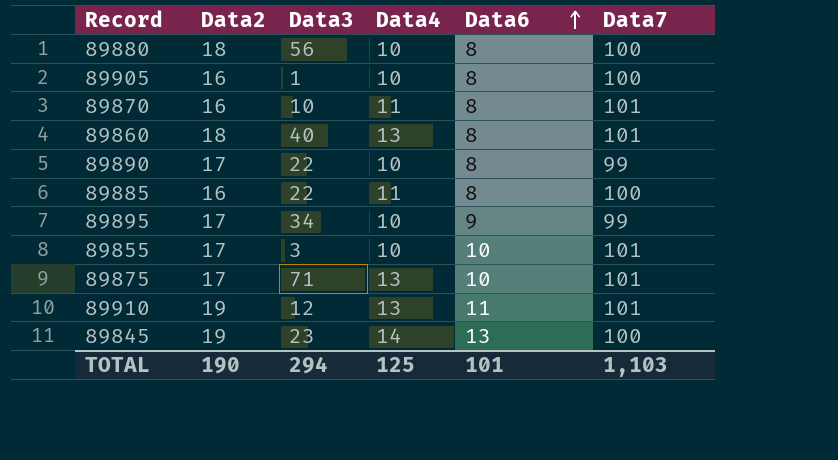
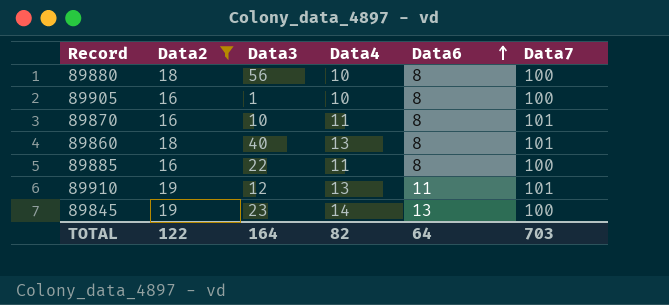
filter: none -> Data2 != 17
TOTAL | Data2: 190 -> 122
TOTAL | Data3: 294 -> 164
TOTAL | Data4: 125 -> 82
TOTAL | Data6: 101 -> 64
TOTAL | Data7: 1,103 -> 703

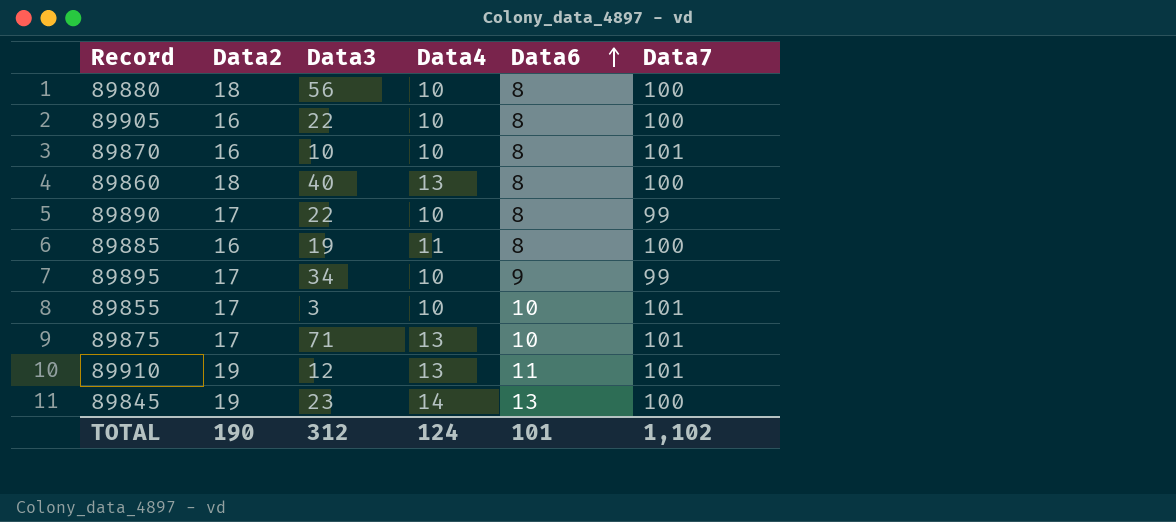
filter: Data2 != 17 -> none
89905 | Data3: 1 -> 22
89870 | Data4: 11 -> 10
89860 | Data7: 101 -> 100
89885 | Data3: 22 -> 19
TOTAL | Data2: 122 -> 190
TOTAL | Data3: 164 -> 312
TOTAL | Data4: 82 -> 124
TOTAL | Data6: 64 -> 101
TOTAL | Data7: 703 -> 1,102

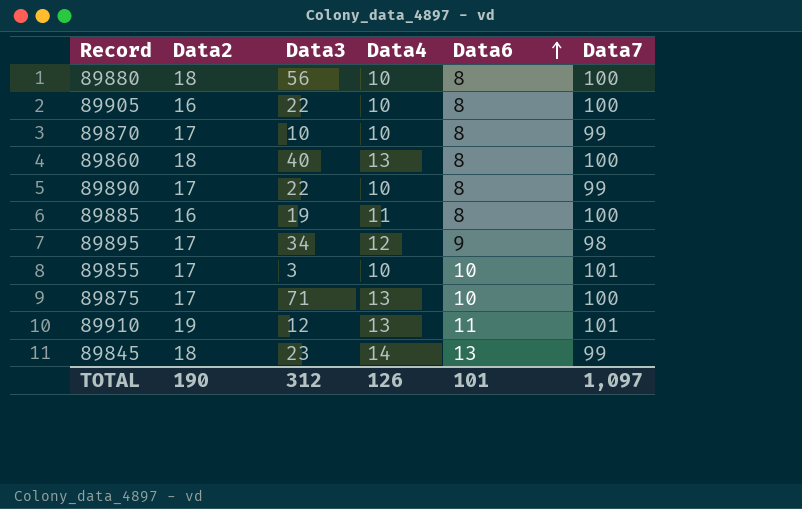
89870 | Data2: 16 -> 17
89870 | Data7: 101 -> 99
89895 | Data4: 10 -> 12
89895 | Data7: 99 -> 98
89875 | Data7: 101 -> 100
89845 | Data2: 19 -> 18
89845 | Data7: 100 -> 99
TOTAL | Data4: 124 -> 126
TOTAL | Data7: 1,102 -> 1,097

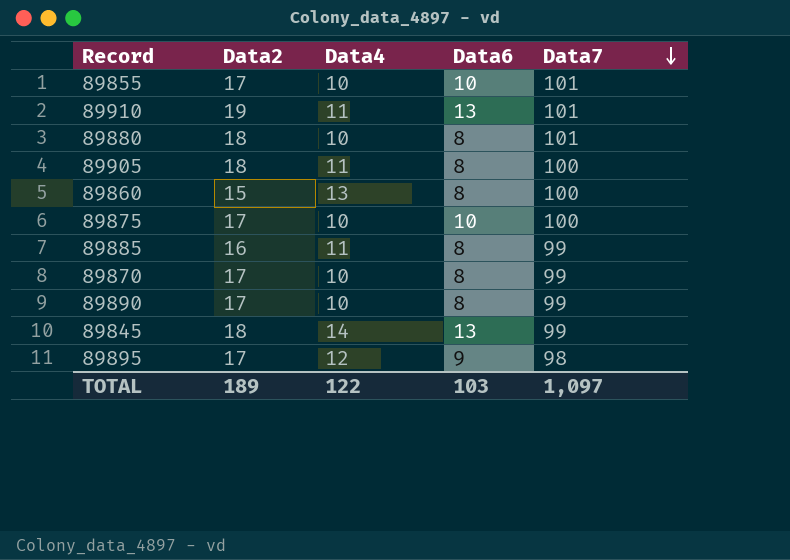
row order: Data6 ascending -> Data7 descending
column Data3 | position: 3 -> none
89910 | Data4: 13 -> 11
89910 | Data6: 11 -> 13
89880 | Data7: 100 -> 101
89905 | Data2: 16 -> 18
89905 | Data4: 10 -> 11
89860 | Data2: 18 -> 15
89875 | Data4: 13 -> 10
89885 | Data7: 100 -> 99
TOTAL | Data2: 190 -> 189
TOTAL | Data4: 126 -> 122
TOTAL | Data6: 101 -> 103

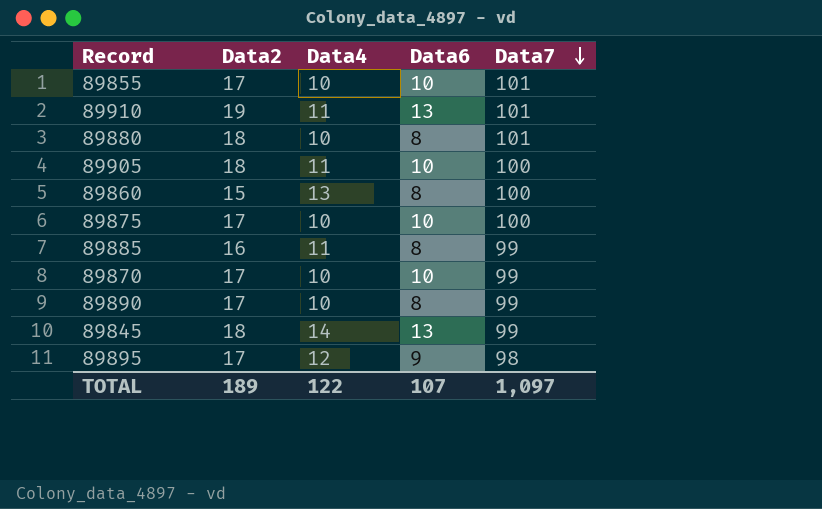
89905 | Data6: 8 -> 10
89870 | Data6: 8 -> 10
TOTAL | Data6: 103 -> 107

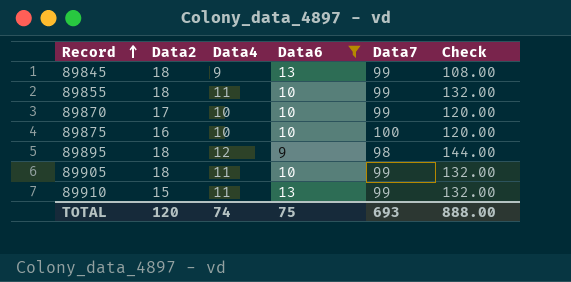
filter: none -> Data6 != 8
row order: Data7 descending -> Record ascending
column Check | formula: none -> [Data4] * 12
89845 | Data4: 14 -> 9
89855 | Data2: 17 -> 18
89855 | Data4: 10 -> 11
89855 | Data7: 101 -> 99
89875 | Data2: 17 -> 16
89895 | Data2: 17 -> 18
89905 | Data7: 100 -> 99
89910 | Data2: 19 -> 15
89910 | Data7: 101 -> 99
TOTAL | Data2: 189 -> 120
TOTAL | Data4: 122 -> 74
TOTAL | Data6: 107 -> 75
TOTAL | Data7: 1,097 -> 693

